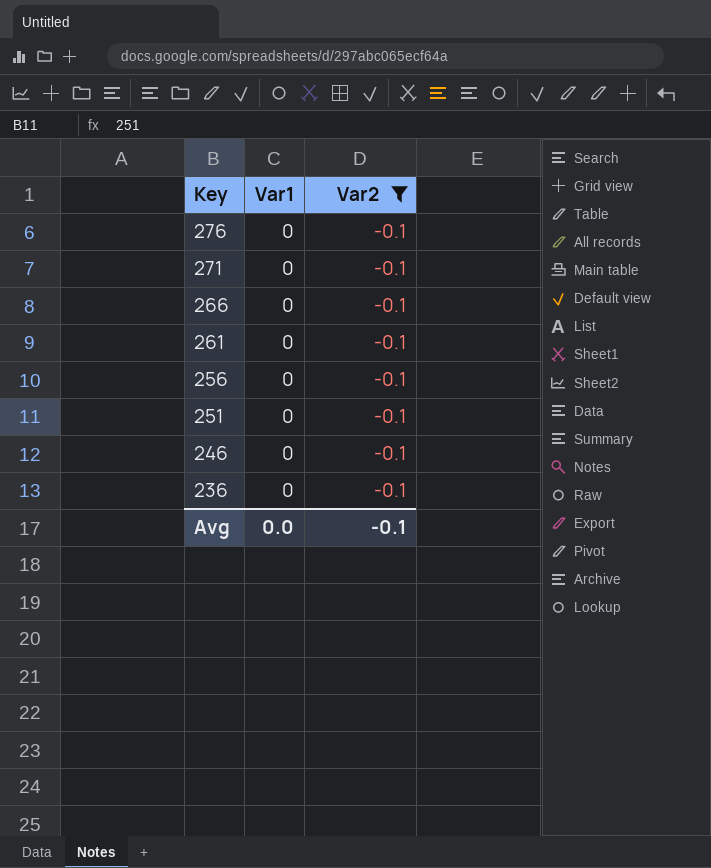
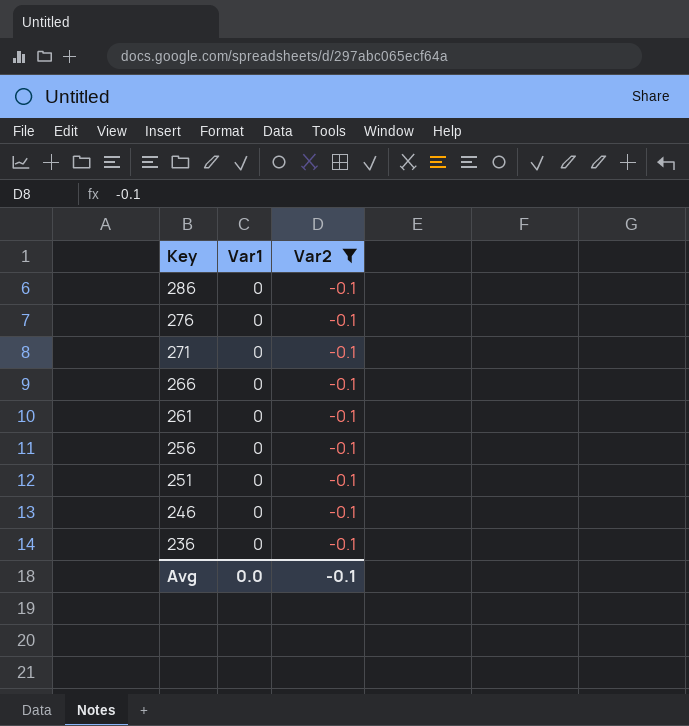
row 286: none -> 0 | -0.1

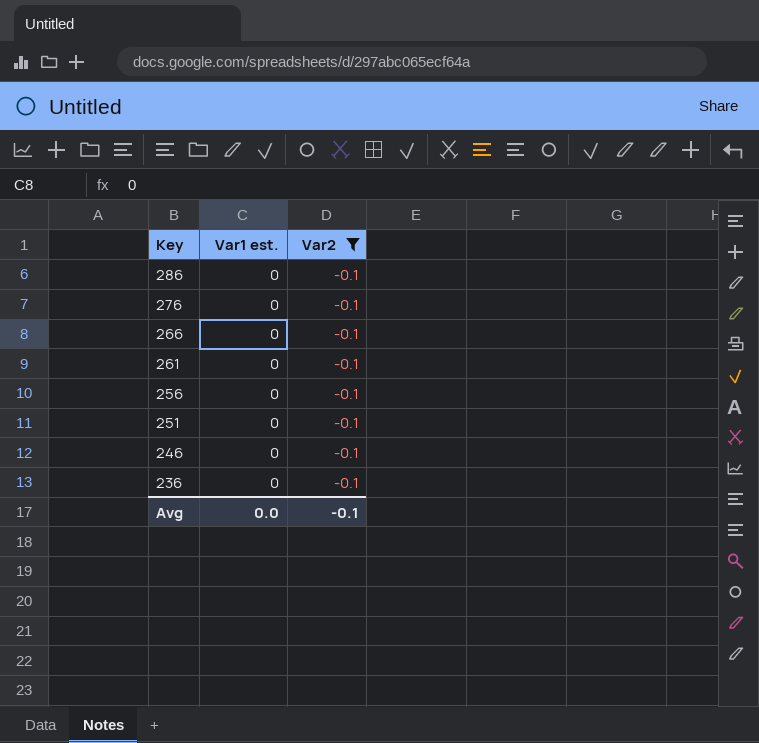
column name: Var1 -> Var1 est.
row 271: 0 | -0.1 -> none

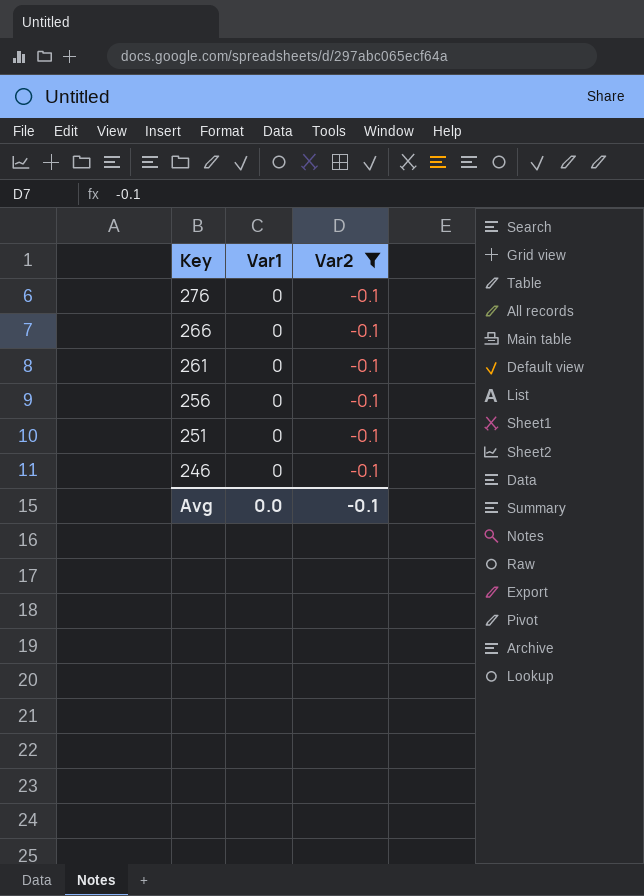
column name: Var1 est. -> Var1
row 286: 0 | -0.1 -> none
row 236: 0 | -0.1 -> none

